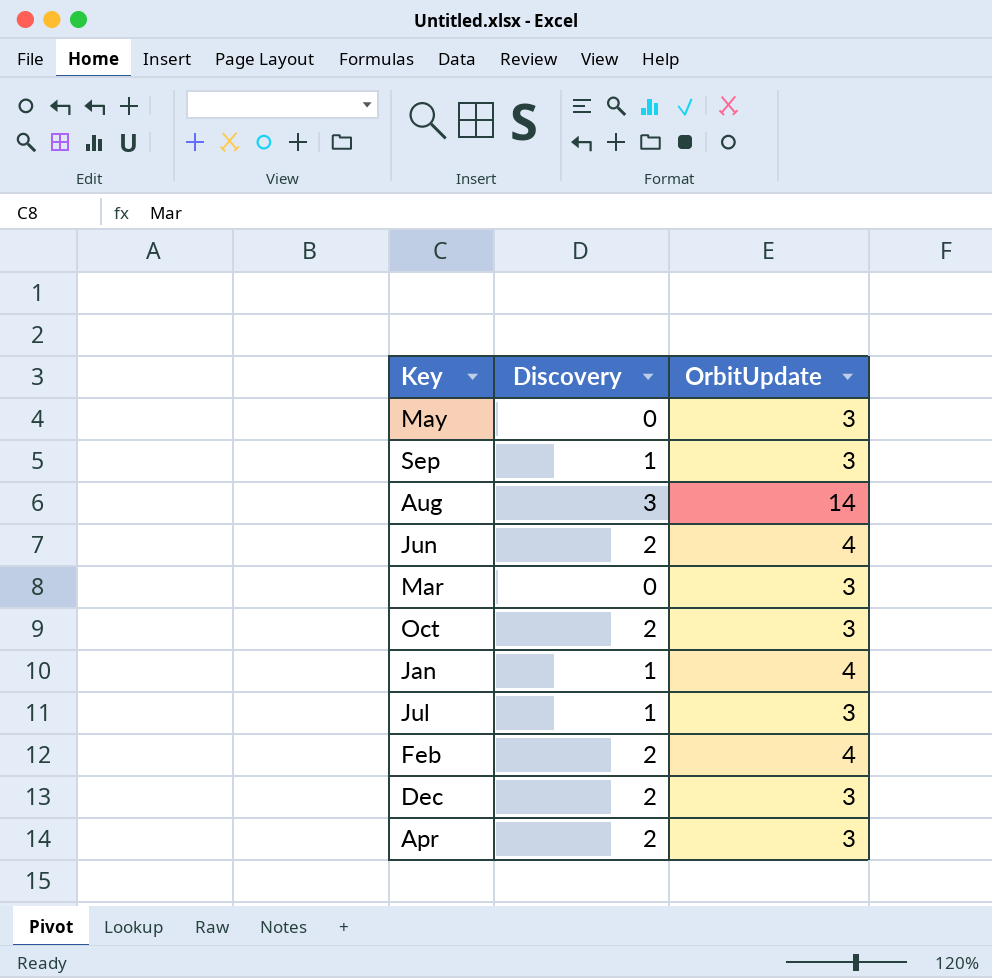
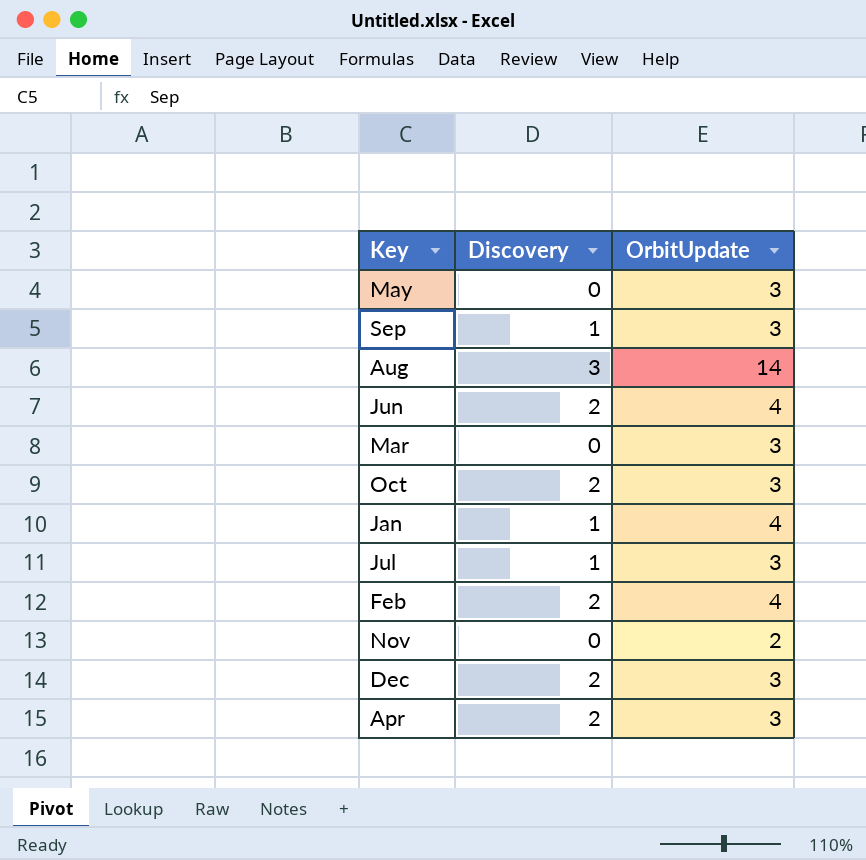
row Nov: none -> 0 | 2

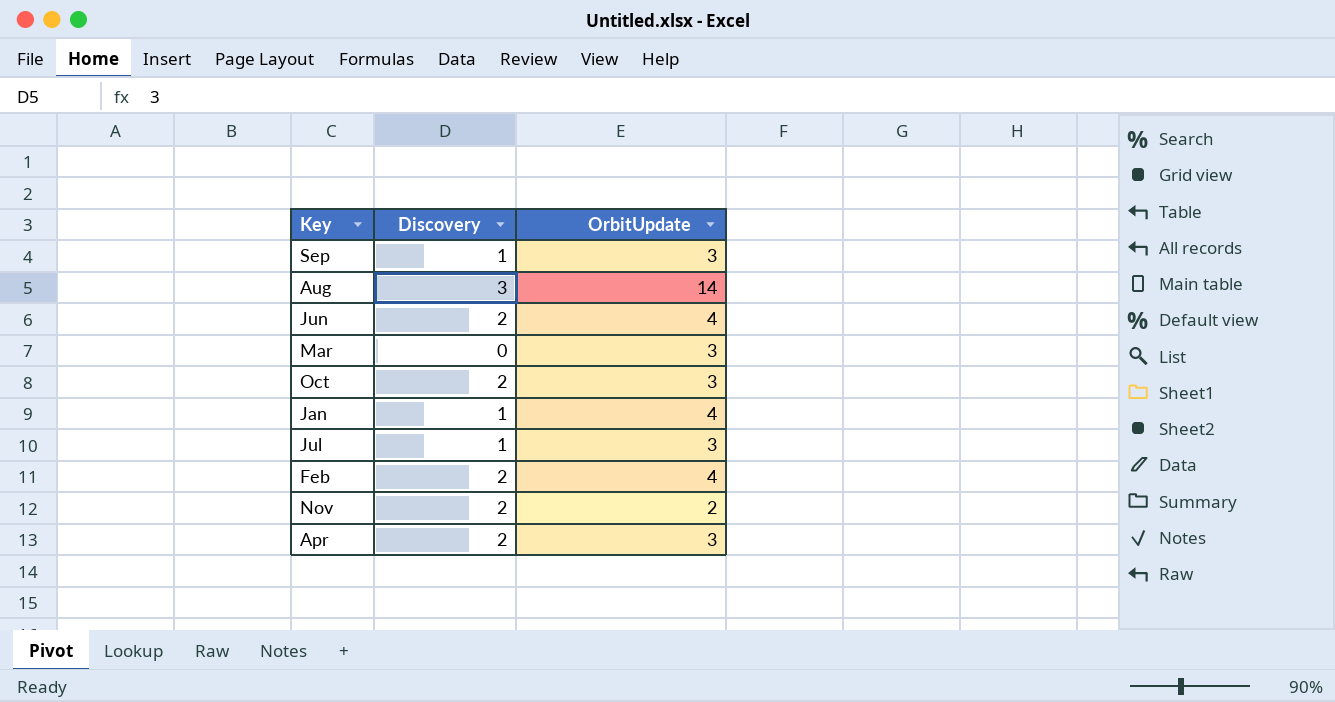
row May: 0 | 3 -> none
row Dec: 2 | 3 -> none
Nov | Discovery: 0 -> 2

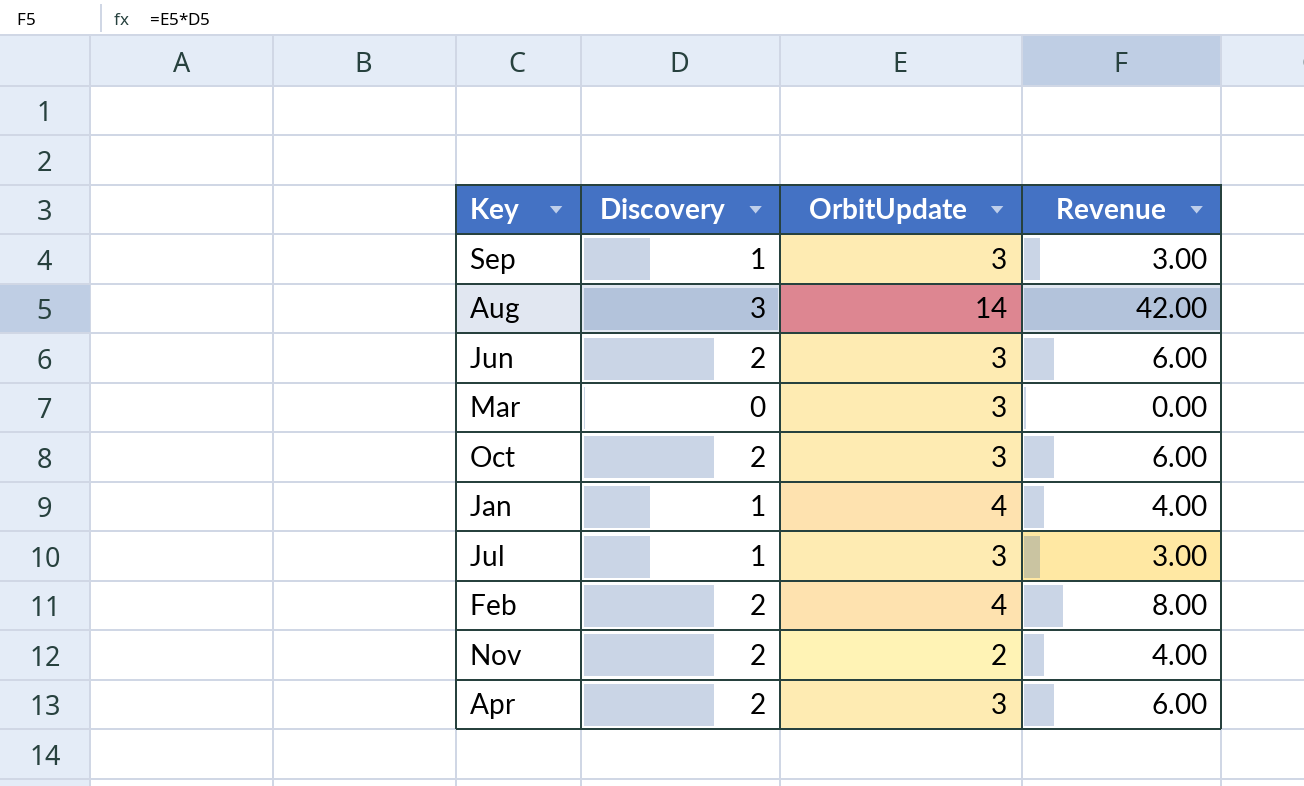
column Revenue | formula: none -> [Discovery] * [OrbitUpdate]
Jun | OrbitUpdate: 4 -> 3

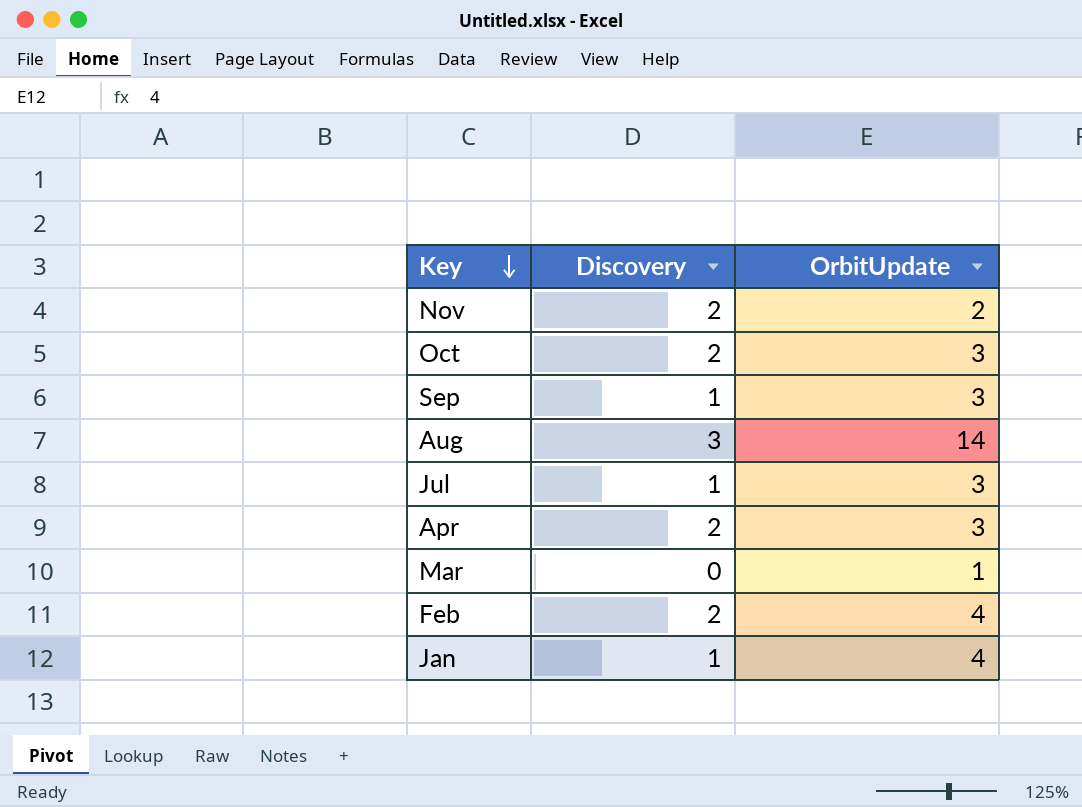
row order: none -> Key descending
column Revenue | formula: [Discovery] * [OrbitUpdate] -> none
row Jun: 2 | 3 | 6.00 -> none
Mar | OrbitUpdate: 3 -> 1

